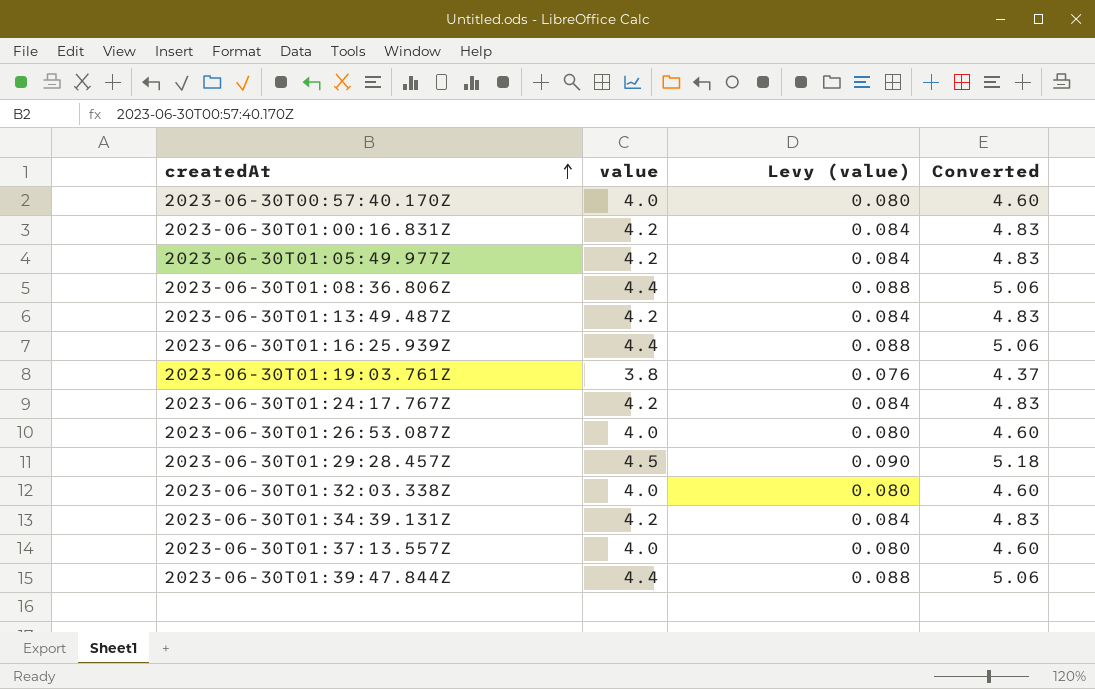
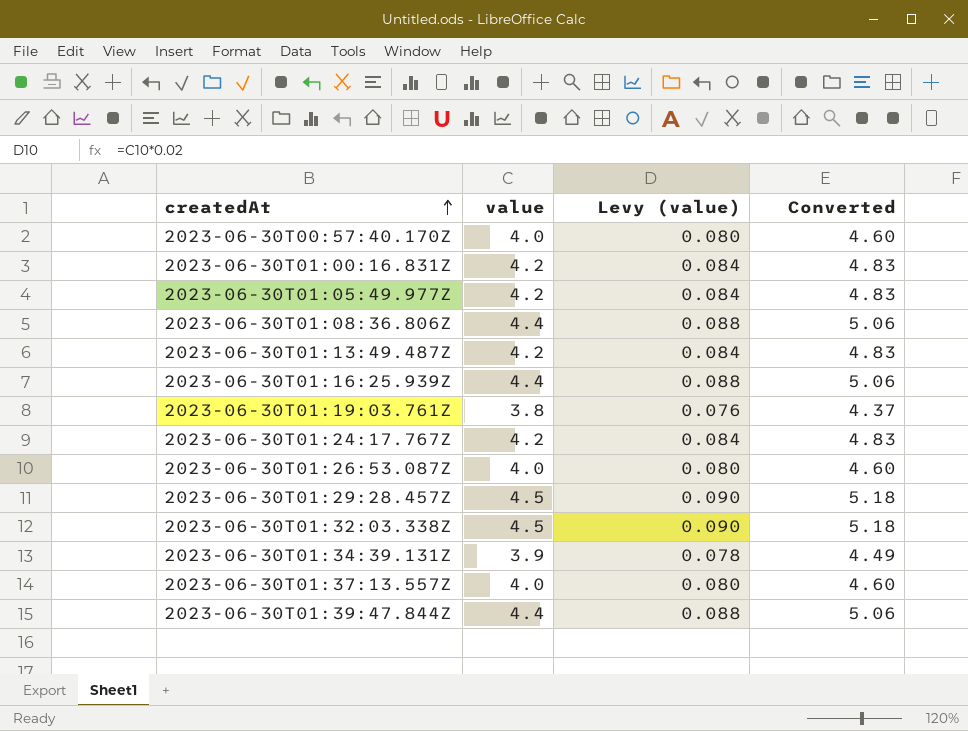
2023-06-30T01:32:03.338Z | value: 4.0 -> 4.5
2023-06-30T01:32:03.338Z | Levy (value): 0.080 -> 0.090
2023-06-30T01:32:03.338Z | Converted: 4.60 -> 5.18
2023-06-30T01:34:39.131Z | value: 4.2 -> 3.9
2023-06-30T01:34:39.131Z | Levy (value): 0.084 -> 0.078
2023-06-30T01:34:39.131Z | Converted: 4.83 -> 4.49

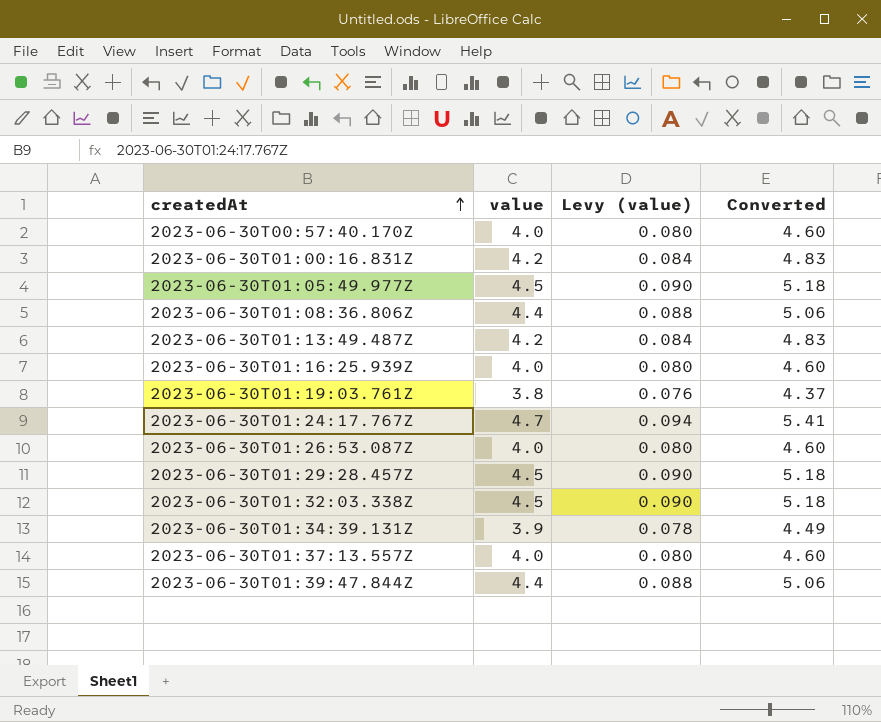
2023-06-30T01:05:49.977Z | value: 4.2 -> 4.5
2023-06-30T01:05:49.977Z | Levy (value): 0.084 -> 0.090
2023-06-30T01:05:49.977Z | Converted: 4.83 -> 5.18
2023-06-30T01:16:25.939Z | value: 4.4 -> 4.0
2023-06-30T01:16:25.939Z | Levy (value): 0.088 -> 0.080
2023-06-30T01:16:25.939Z | Converted: 5.06 -> 4.60
2023-06-30T01:24:17.767Z | value: 4.2 -> 4.7
2023-06-30T01:24:17.767Z | Levy (value): 0.084 -> 0.094
2023-06-30T01:24:17.767Z | Converted: 4.83 -> 5.41

